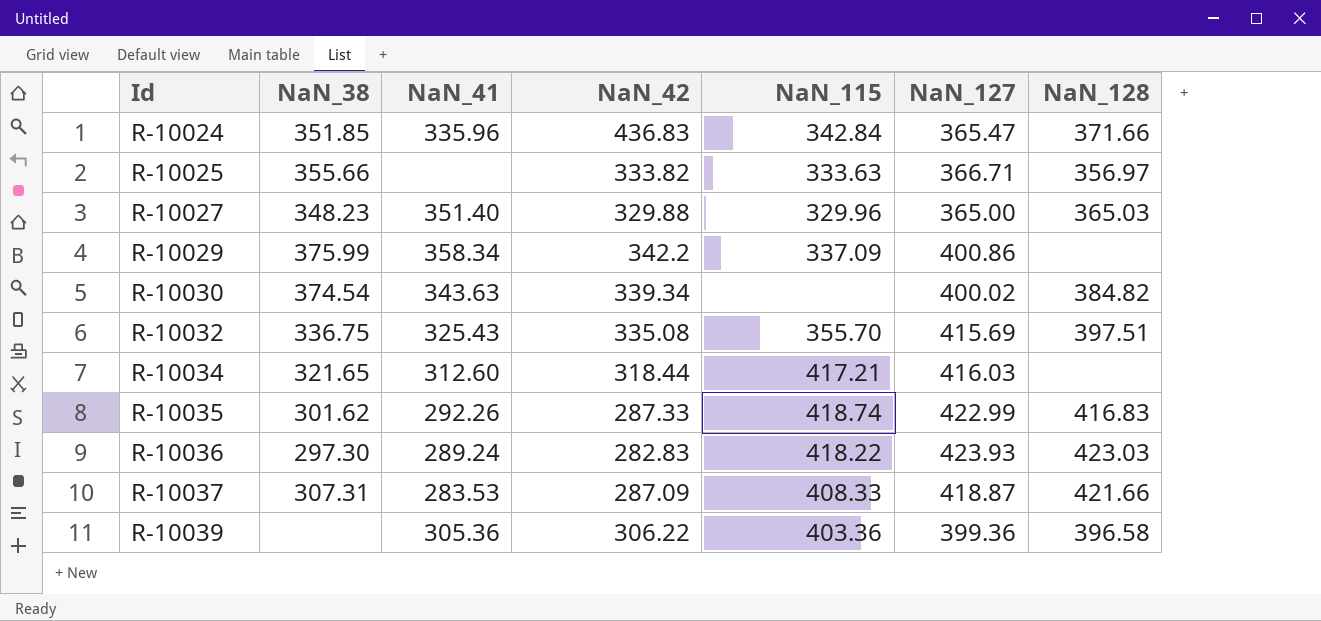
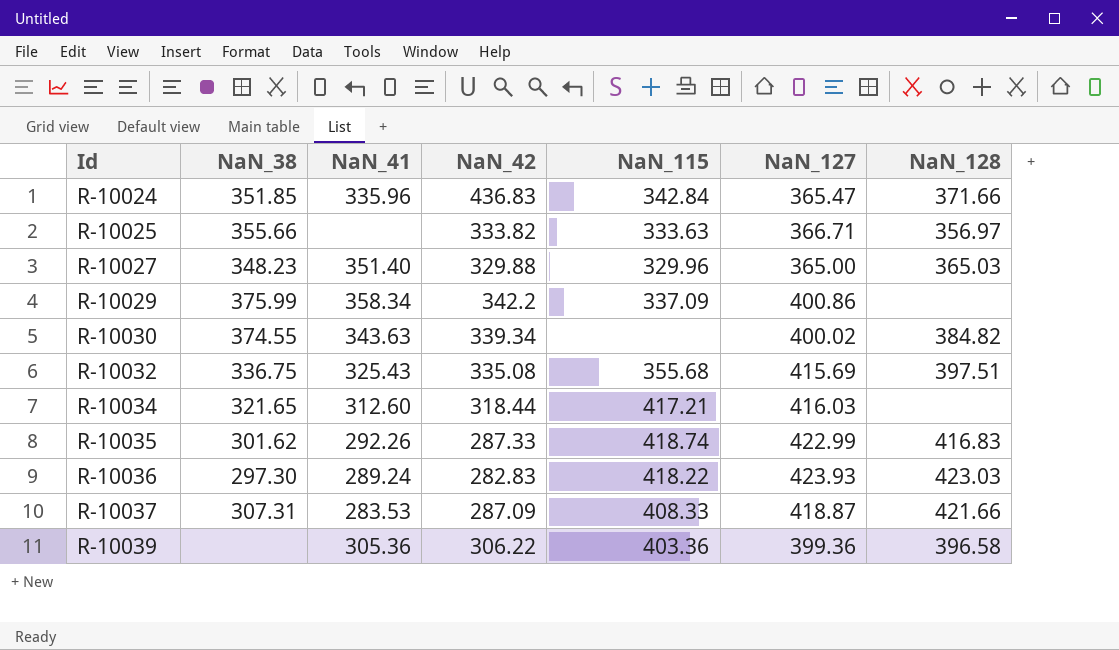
R-10030 | NaN_38: 374.54 -> 374.55
R-10032 | NaN_115: 355.70 -> 355.68

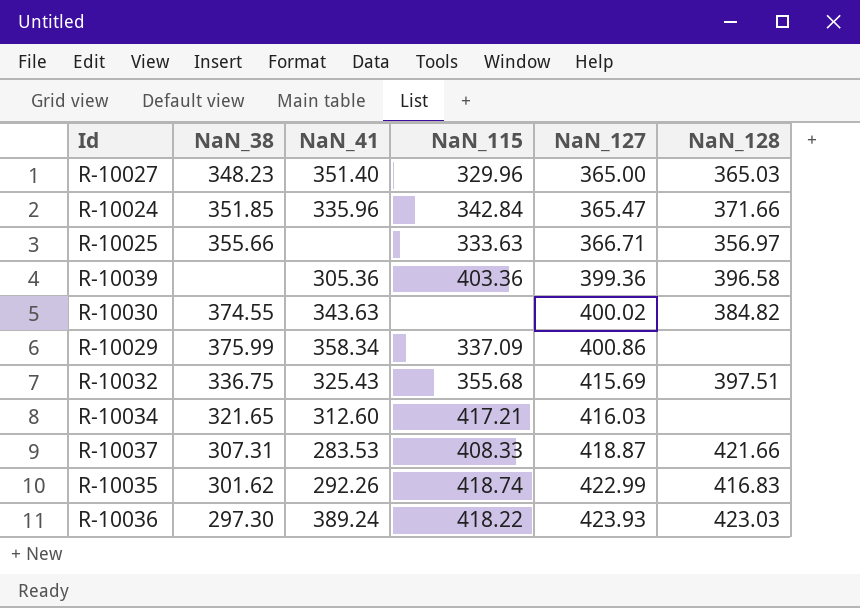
row order: Id ascending -> NaN_127 ascending
column NaN_42 | position: 4 -> none
R-10036 | NaN_41: 289.24 -> 389.24

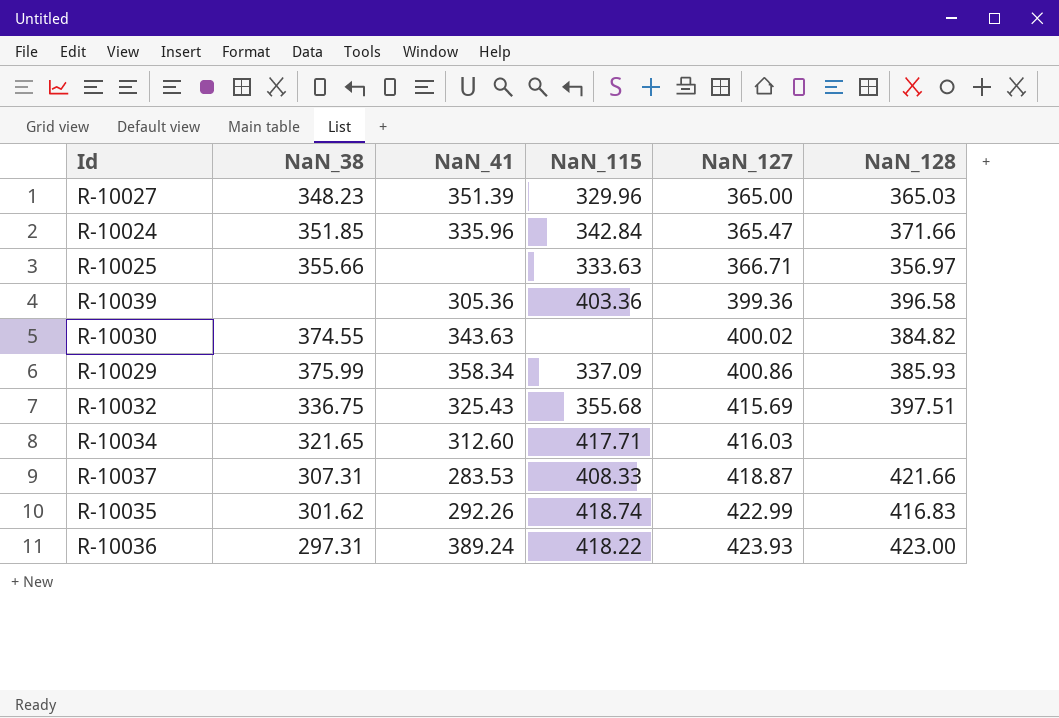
R-10027 | NaN_41: 351.40 -> 351.39
R-10029 | NaN_128: none -> 385.93
R-10034 | NaN_115: 417.21 -> 417.71
R-10036 | NaN_38: 297.30 -> 297.31
R-10036 | NaN_128: 423.03 -> 423.00

